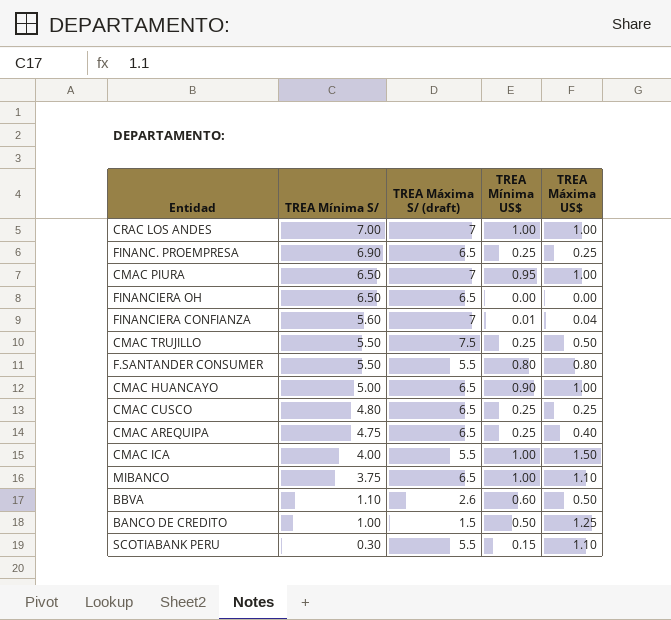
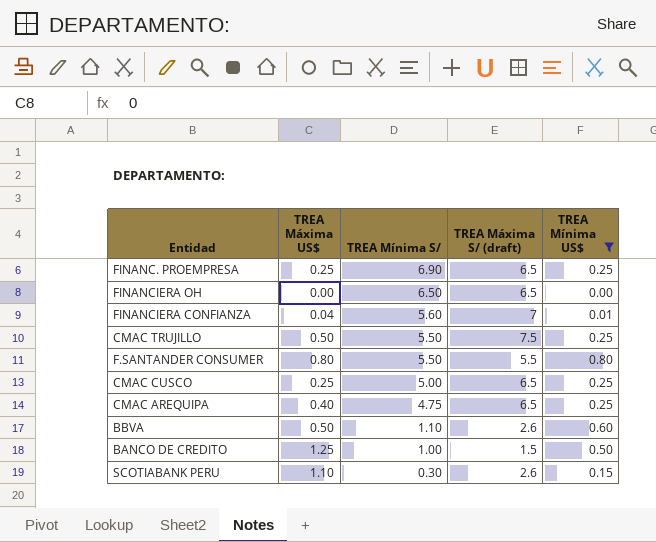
filter: none -> TREA Mínima US$ <= 0.80
column TREA Máxima US$ | position: 5 -> 2
CMAC CUSCO | TREA Mínima S/: 4.80 -> 5.00
SCOTIABANK PERU | TREA Máxima S/ (draft): 5.5 -> 2.6

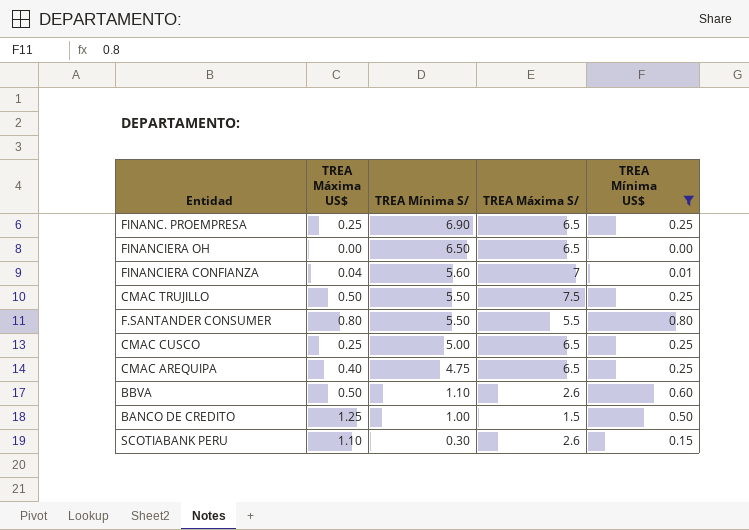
column name: TREA Máxima S/ (draft) -> TREA Máxima S/

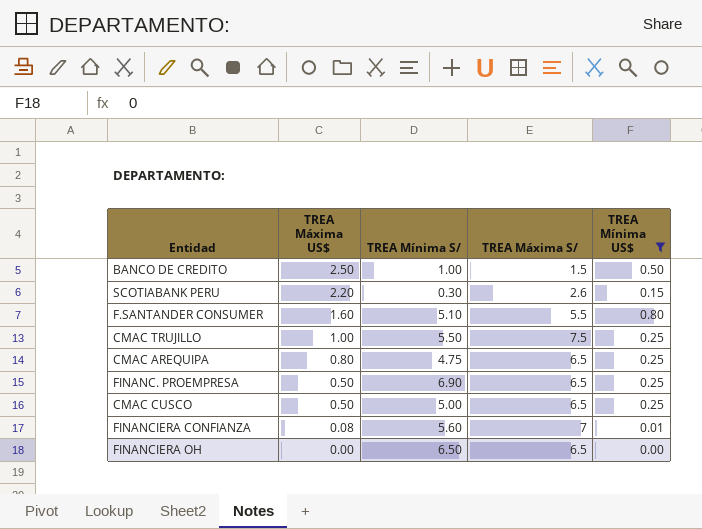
row order: TREA Mínima S/ descending -> TREA Máxima US$ descending
row BBVA: 0.50 | 1.10 | 2.6 | 0.60 -> none
BANCO DE CREDITO | TREA Máxima US$: 1.25 -> 2.50
SCOTIABANK PERU | TREA Máxima US$: 1.10 -> 2.20
F.SANTANDER CONSUMER | TREA Máxima US$: 0.80 -> 1.60
F.SANTANDER CONSUMER | TREA Mínima S/: 5.50 -> 5.10
CMAC TRUJILLO | TREA Máxima US$: 0.50 -> 1.00
CMAC AREQUIPA | TREA Máxima US$: 0.40 -> 0.80
FINANC. PROEMPRESA | TREA Máxima US$: 0.25 -> 0.50
CMAC CUSCO | TREA Máxima US$: 0.25 -> 0.50
FINANCIERA CONFIANZA | TREA Máxima US$: 0.04 -> 0.08

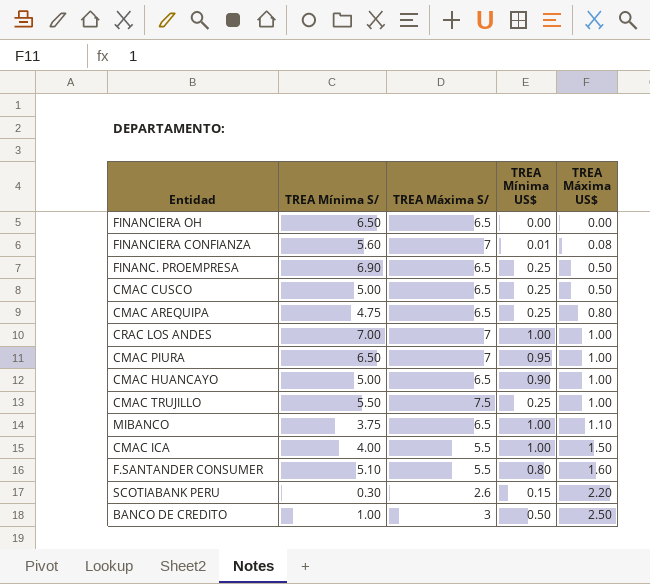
filter: TREA Mínima US$ <= 0.80 -> none
row order: TREA Máxima US$ descending -> TREA Máxima US$ ascending
column TREA Máxima US$ | position: 2 -> 5
BANCO DE CREDITO | TREA Máxima S/: 1.5 -> 3

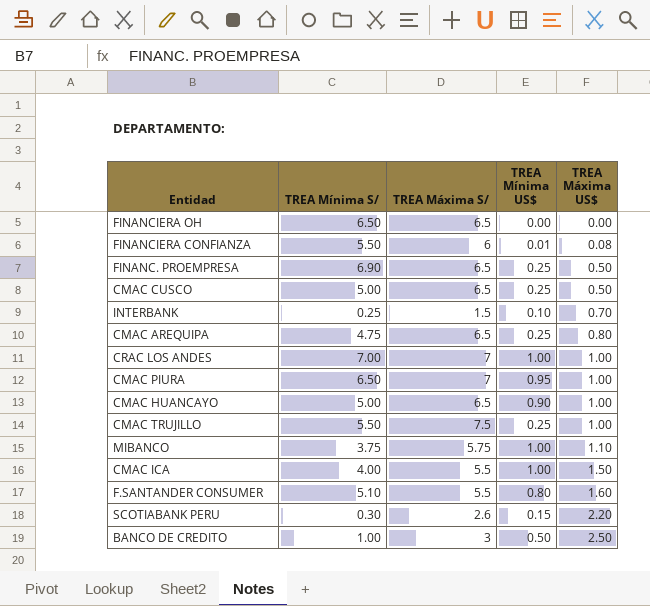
FINANCIERA CONFIANZA | TREA Mínima S/: 5.60 -> 5.50
FINANCIERA CONFIANZA | TREA Máxima S/: 7 -> 6
row INTERBANK: none -> 0.25 | 1.5 | 0.10 | 0.70
MIBANCO | TREA Máxima S/: 6.5 -> 5.75

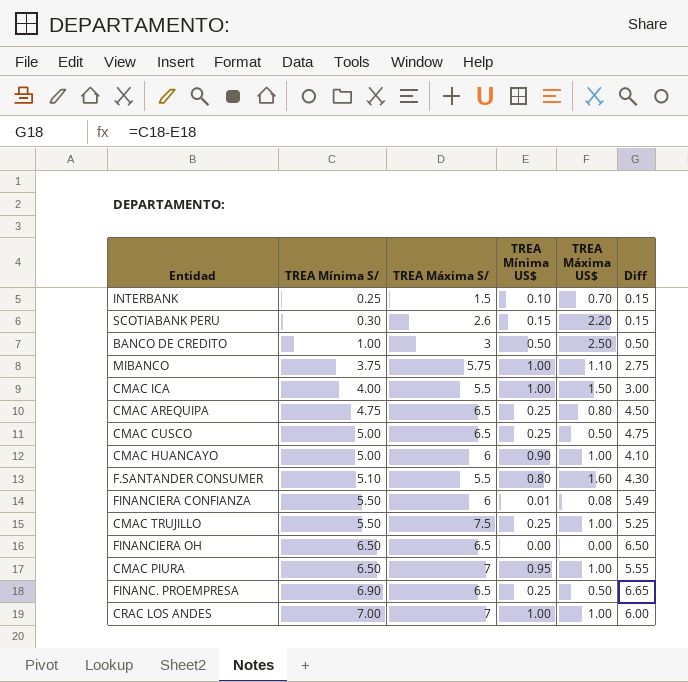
row order: TREA Máxima US$ ascending -> TREA Mínima S/ ascending
column Diff | formula: none -> [TREA Mínima S/] - [TREA Mínima US$]
CMAC HUANCAYO | TREA Máxima S/: 6.5 -> 6

